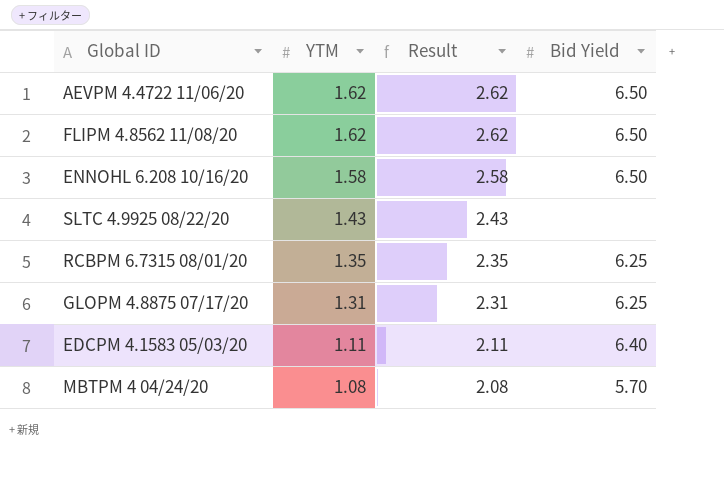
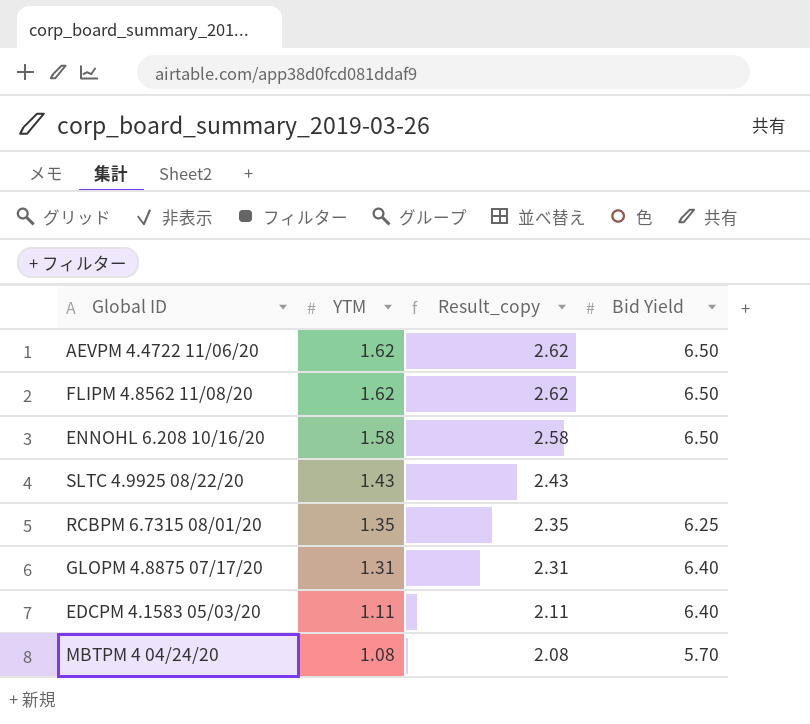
column name: Result -> Result_copy
GLOPM 4.8875 07/17/20 | Bid Yield: 6.25 -> 6.40

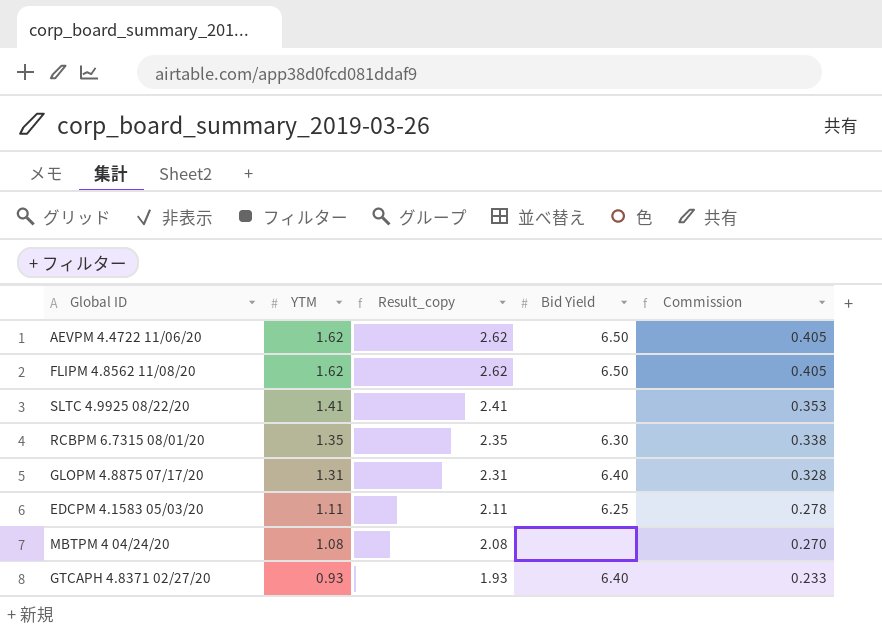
column Commission | formula: none -> [YTM] * 0.25
row ENNOHL 6.208 10/16/20: 1.58 | 2.58 | 6.50 -> none
SLTC 4.9925 08/22/20 | YTM: 1.43 -> 1.41
SLTC 4.9925 08/22/20 | Result_copy: 2.43 -> 2.41
RCBPM 6.7315 08/01/20 | Bid Yield: 6.25 -> 6.30
EDCPM 4.1583 05/03/20 | Bid Yield: 6.40 -> 6.25
MBTPM 4 04/24/20 | Bid Yield: 5.70 -> none
row GTCAPH 4.8371 02/27/20: none -> 0.93 | 1.93 | 6.40 | 0.233

